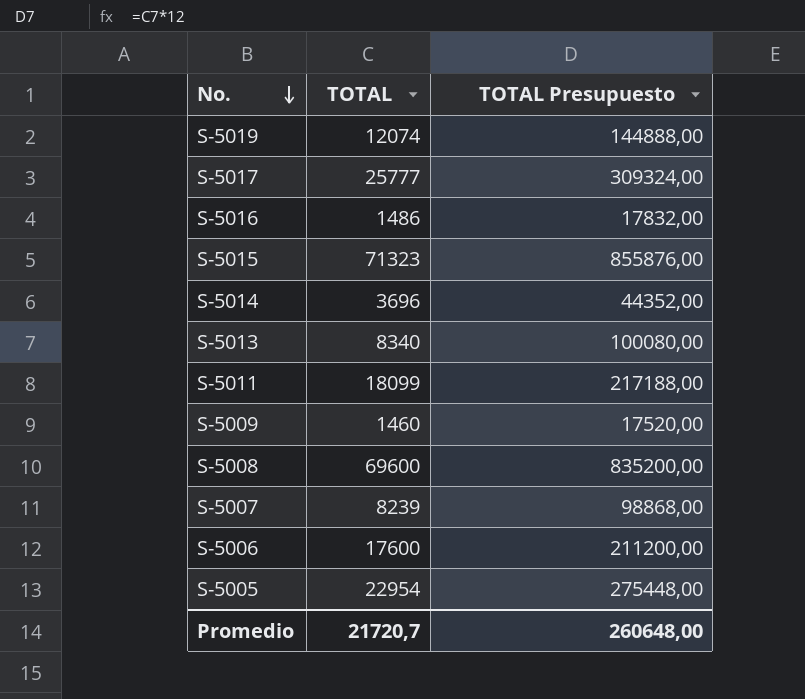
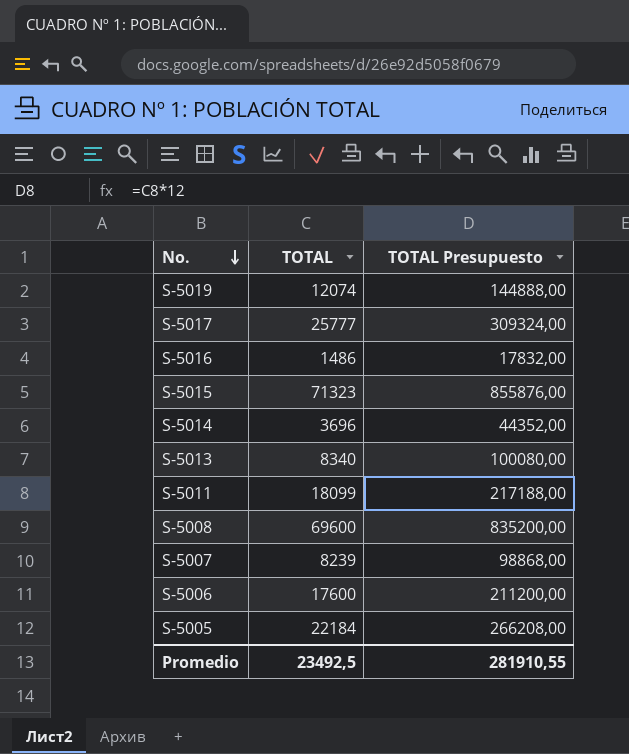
row S-5009: 1460 | 17520,00 -> none
S-5005 | TOTAL: 22954 -> 22184
S-5005 | TOTAL Presupuesto: 275448,00 -> 266208,00
Promedio | TOTAL: 21720,7 -> 23492,5
Promedio | TOTAL Presupuesto: 260648,00 -> 281910,55

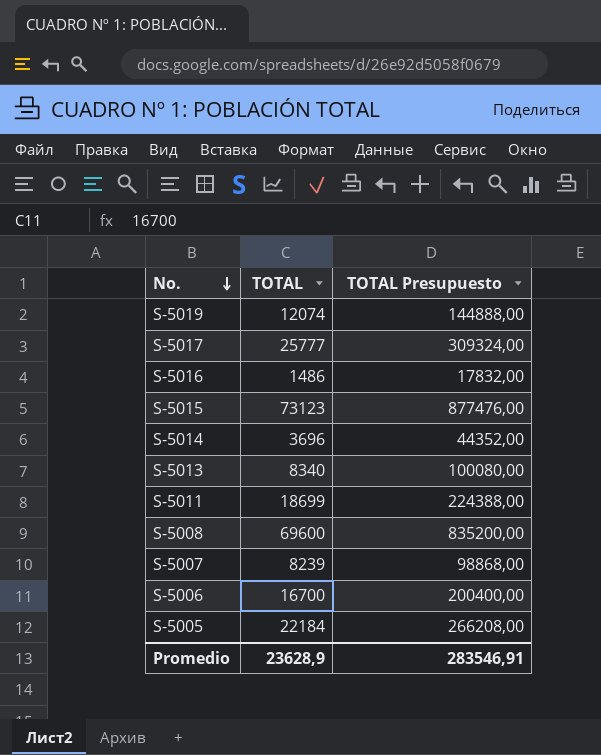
S-5015 | TOTAL: 71323 -> 73123
S-5015 | TOTAL Presupuesto: 855876,00 -> 877476,00
S-5011 | TOTAL: 18099 -> 18699
S-5011 | TOTAL Presupuesto: 217188,00 -> 224388,00
S-5006 | TOTAL: 17600 -> 16700
S-5006 | TOTAL Presupuesto: 211200,00 -> 200400,00
Promedio | TOTAL: 23492,5 -> 23628,9
Promedio | TOTAL Presupuesto: 281910,55 -> 283546,91

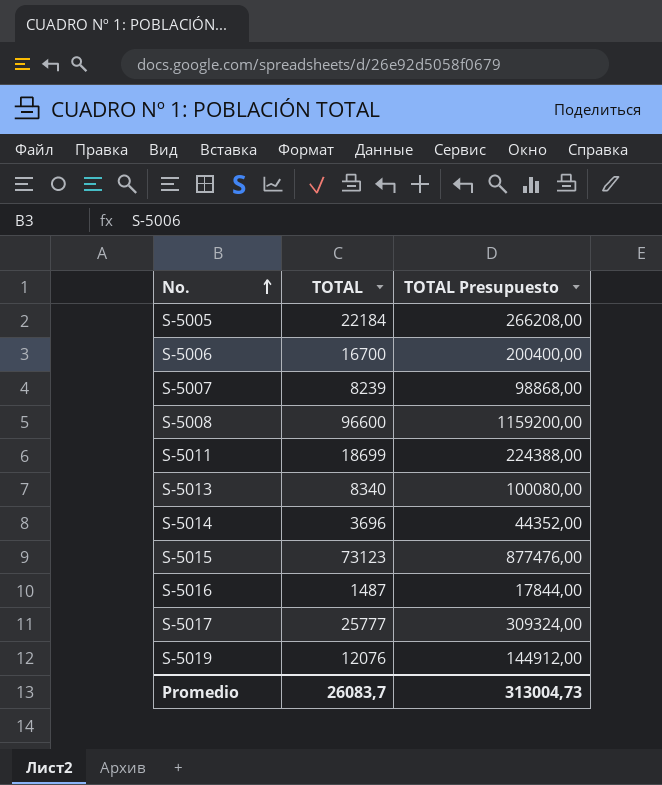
row order: No. descending -> No. ascending
S-5008 | TOTAL: 69600 -> 96600
S-5008 | TOTAL Presupuesto: 835200,00 -> 1159200,00
S-5016 | TOTAL: 1486 -> 1487
S-5016 | TOTAL Presupuesto: 17832,00 -> 17844,00
S-5019 | TOTAL: 12074 -> 12076
S-5019 | TOTAL Presupuesto: 144888,00 -> 144912,00
Promedio | TOTAL: 23628,9 -> 26083,7
Promedio | TOTAL Presupuesto: 283546,91 -> 313004,73

